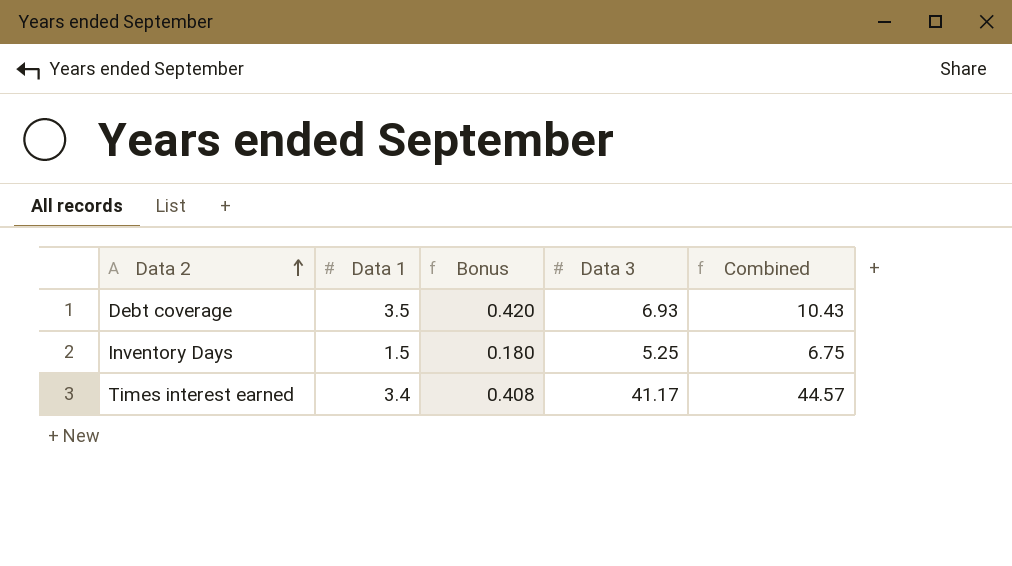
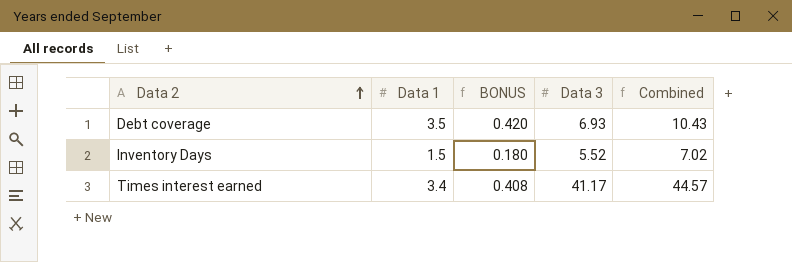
column name: Bonus -> BONUS
Inventory Days | Data 3: 5.25 -> 5.52
Inventory Days | Combined: 6.75 -> 7.02

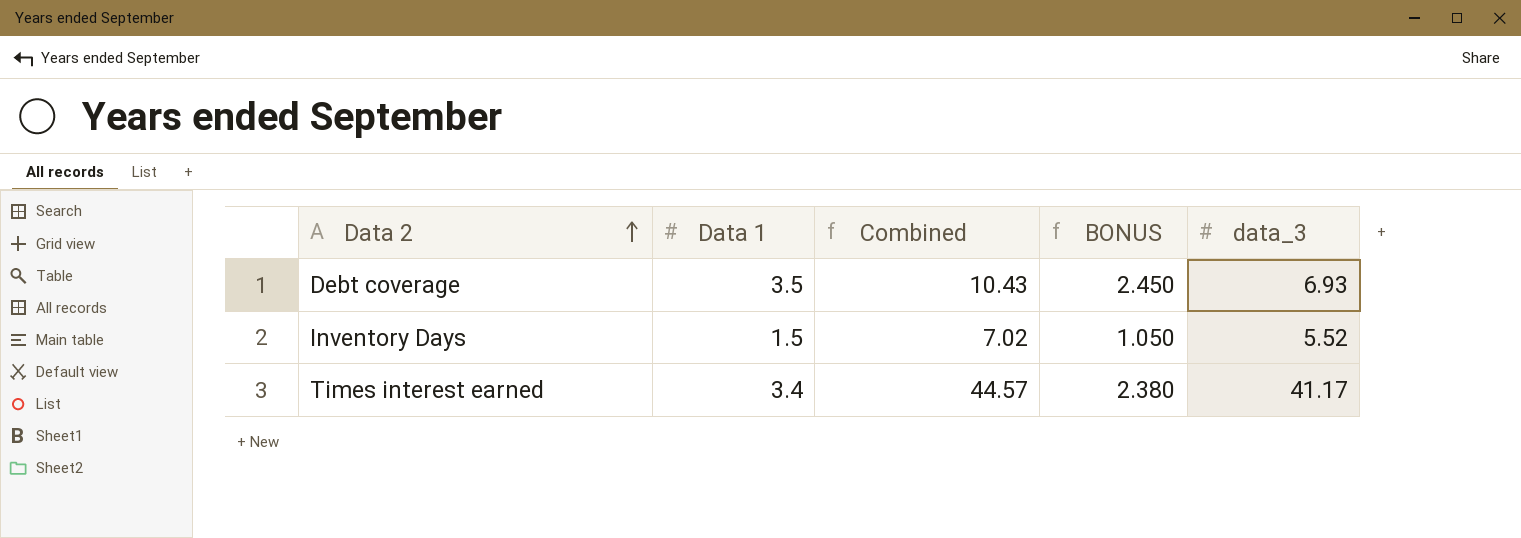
column Combined | position: 5 -> 3
column BONUS | formula: [Data 1] * 0.12 -> [Data 1] * 0.7
column name: Data 3 -> data_3

